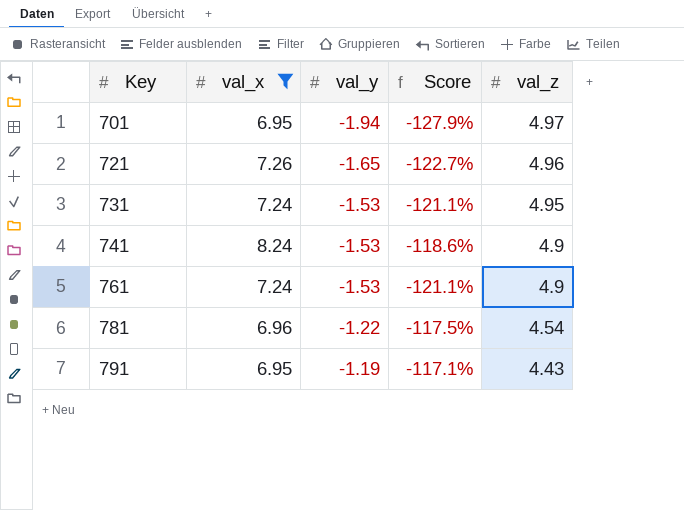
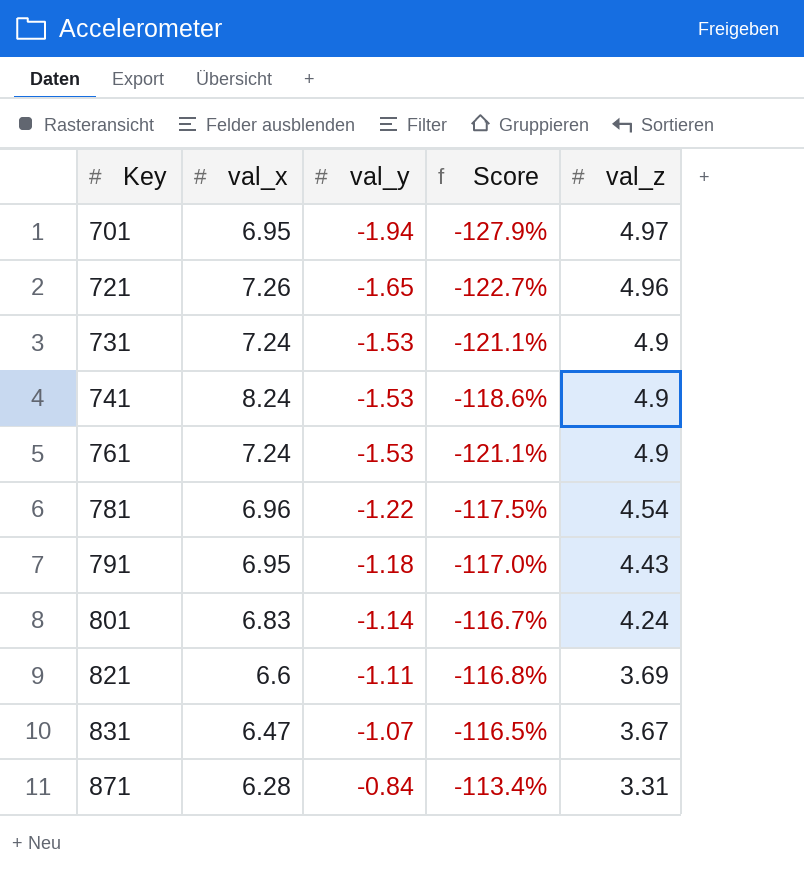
filter: val_x >= 6.95 -> none
731 | val_z: 4.95 -> 4.9
791 | val_y: -1.19 -> -1.18
791 | Score: -117.1% -> -117.0%

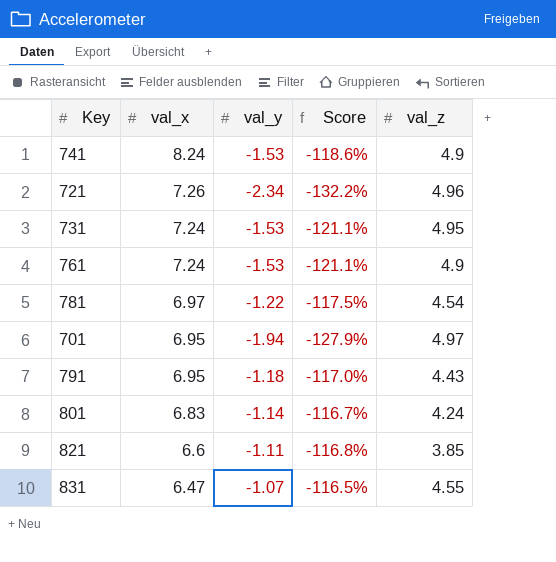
row order: Key ascending -> val_x descending
row 871: 6.28 | -0.84 | -113.4% | 3.31 -> none
721 | val_y: -1.65 -> -2.34
721 | Score: -122.7% -> -132.2%
731 | val_z: 4.9 -> 4.95
781 | val_x: 6.96 -> 6.97
821 | val_z: 3.69 -> 3.85
831 | val_z: 3.67 -> 4.55

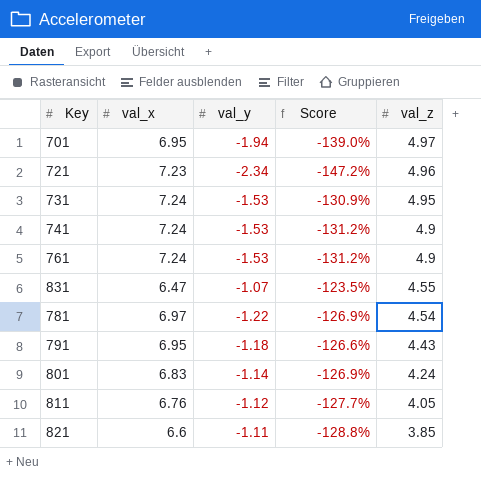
row order: val_x descending -> val_z descending
column Score | formula: ([val_y] - [val_x]) / [val_x] -> ([val_y] - [val_z]) / [val_z]
721 | val_x: 7.26 -> 7.23
741 | val_x: 8.24 -> 7.24
row 811: none -> 6.76 | -1.12 | -127.7% | 4.05

